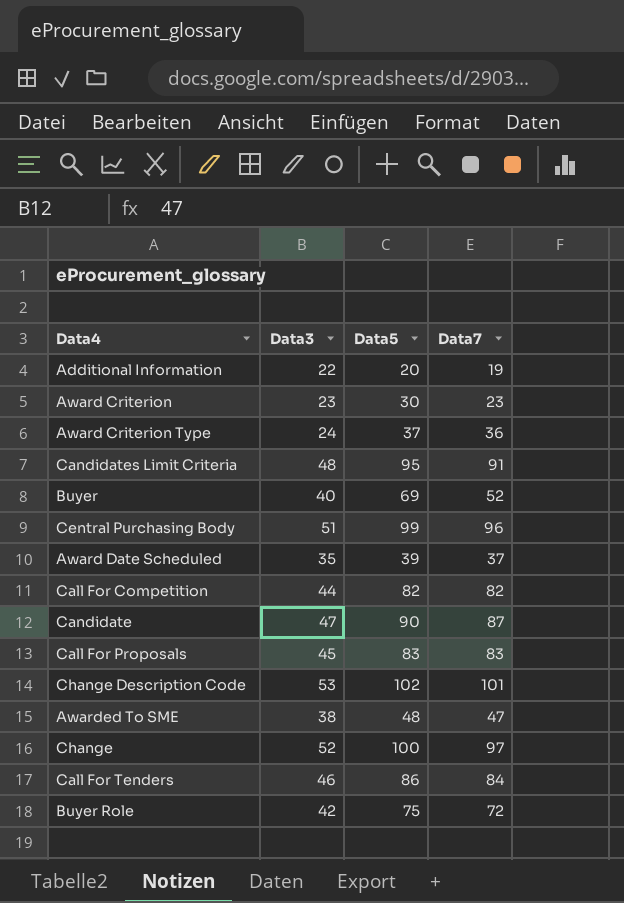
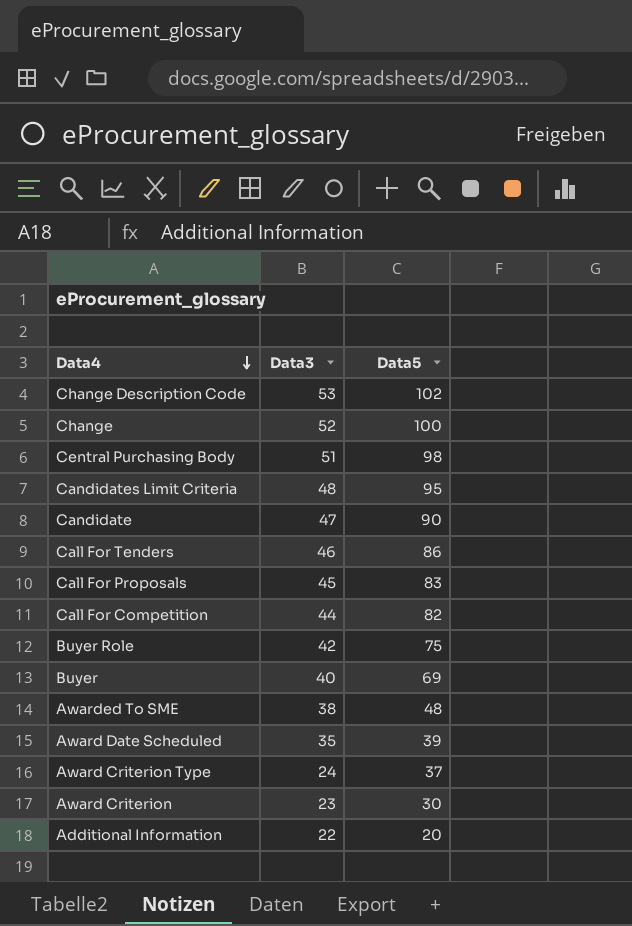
row order: none -> Data4 descending
column Data7 | position: 4 -> none
Central Purchasing Body | Data5: 99 -> 98

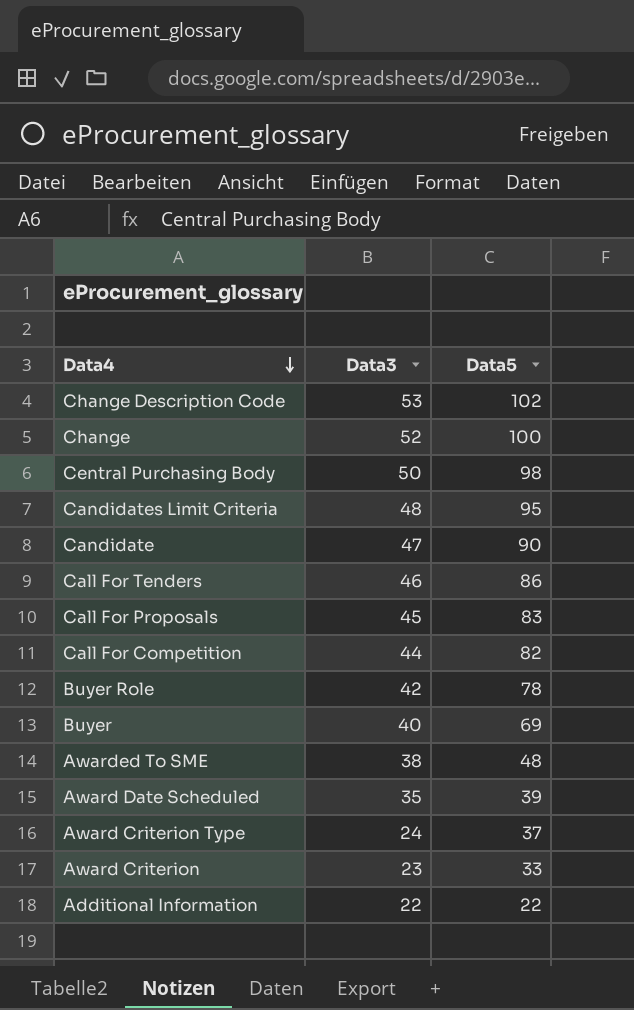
Central Purchasing Body | Data3: 51 -> 50
Buyer Role | Data5: 75 -> 78
Award Criterion | Data5: 30 -> 33
Additional Information | Data5: 20 -> 22

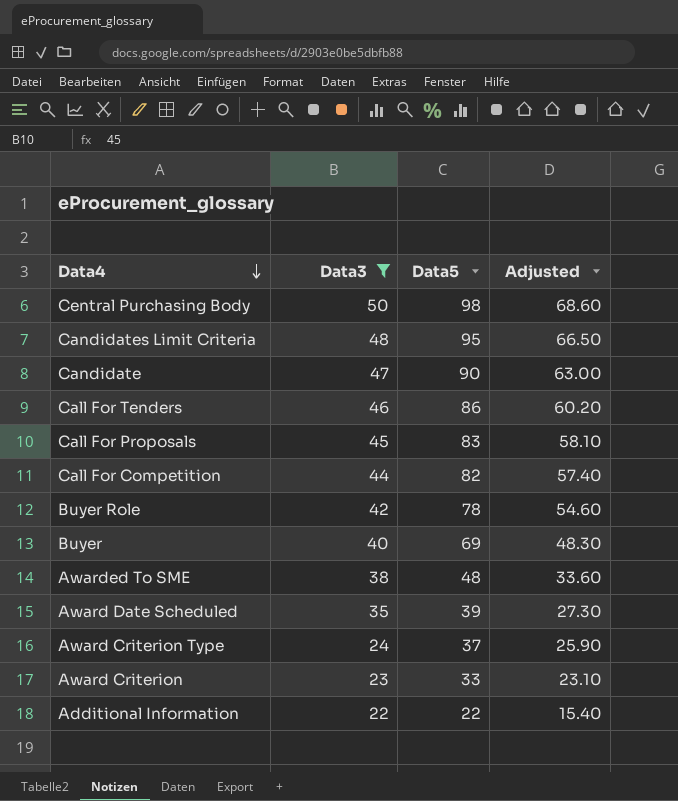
filter: none -> Data3 <= 50
column Adjusted | formula: none -> [Data5] * 0.7

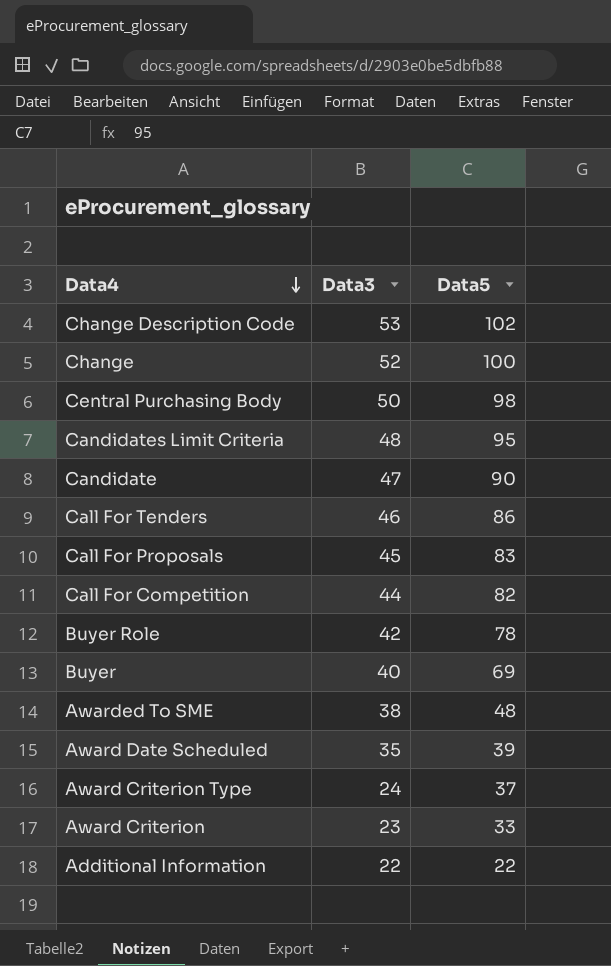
filter: Data3 <= 50 -> none
column Adjusted | formula: [Data5] * 0.7 -> none

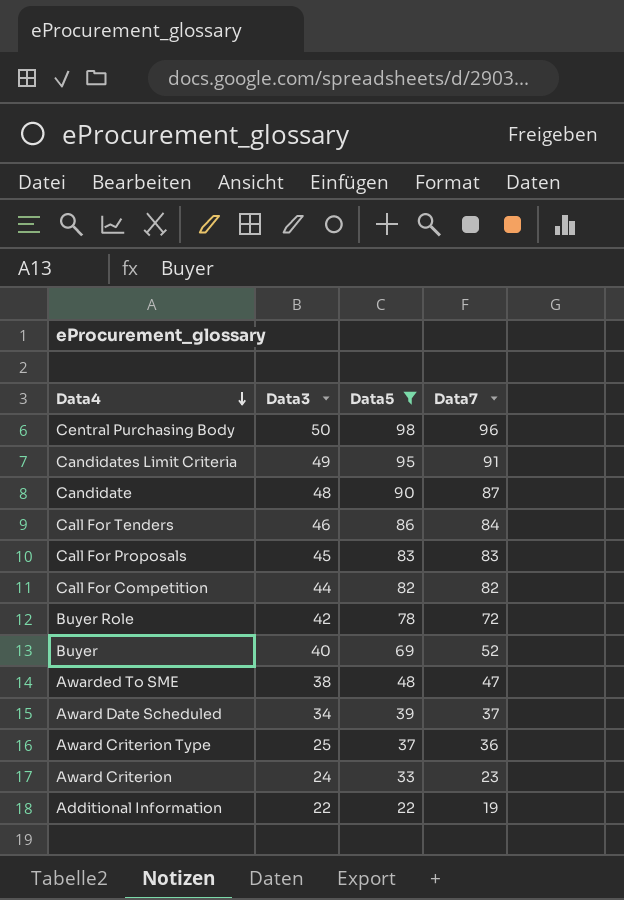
filter: none -> Data5 <= 98
column Data7 | position: none -> 4
Candidates Limit Criteria | Data3: 48 -> 49
Candidate | Data3: 47 -> 48
Award Date Scheduled | Data3: 35 -> 34
Award Criterion Type | Data3: 24 -> 25
Award Criterion | Data3: 23 -> 24

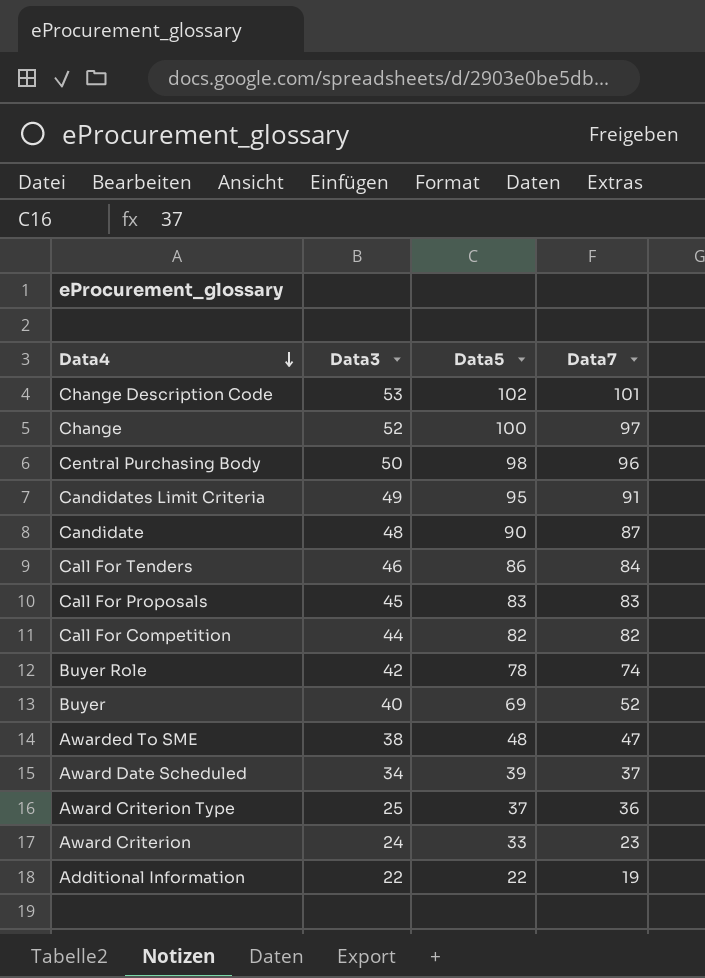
filter: Data5 <= 98 -> none
Buyer Role | Data7: 72 -> 74

